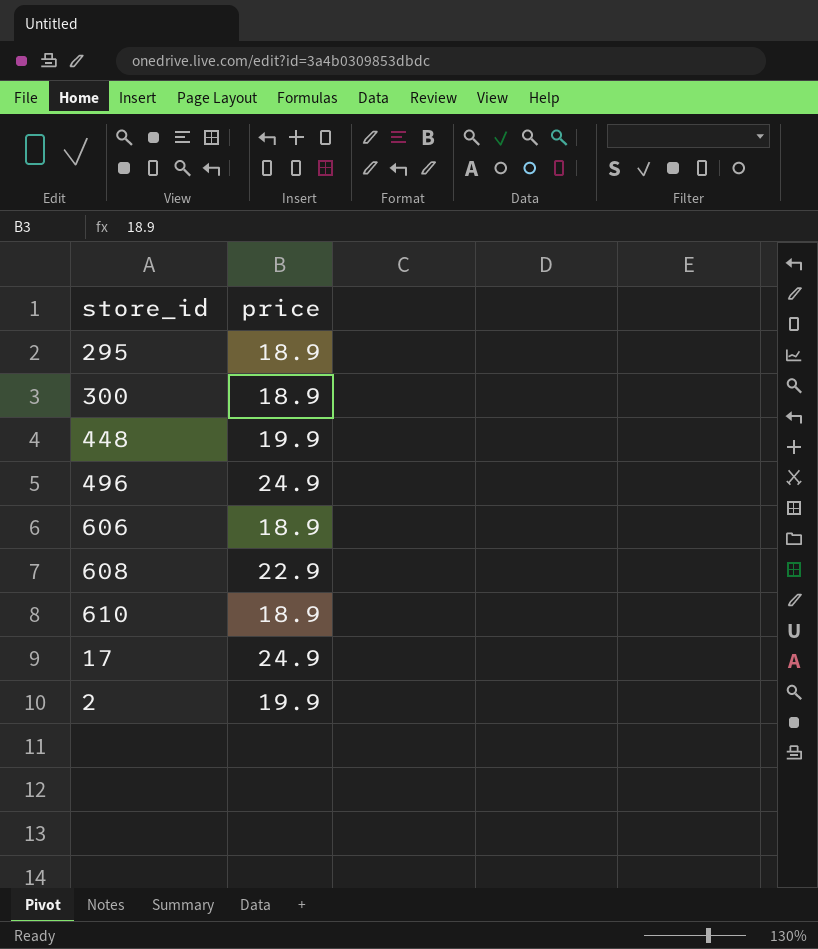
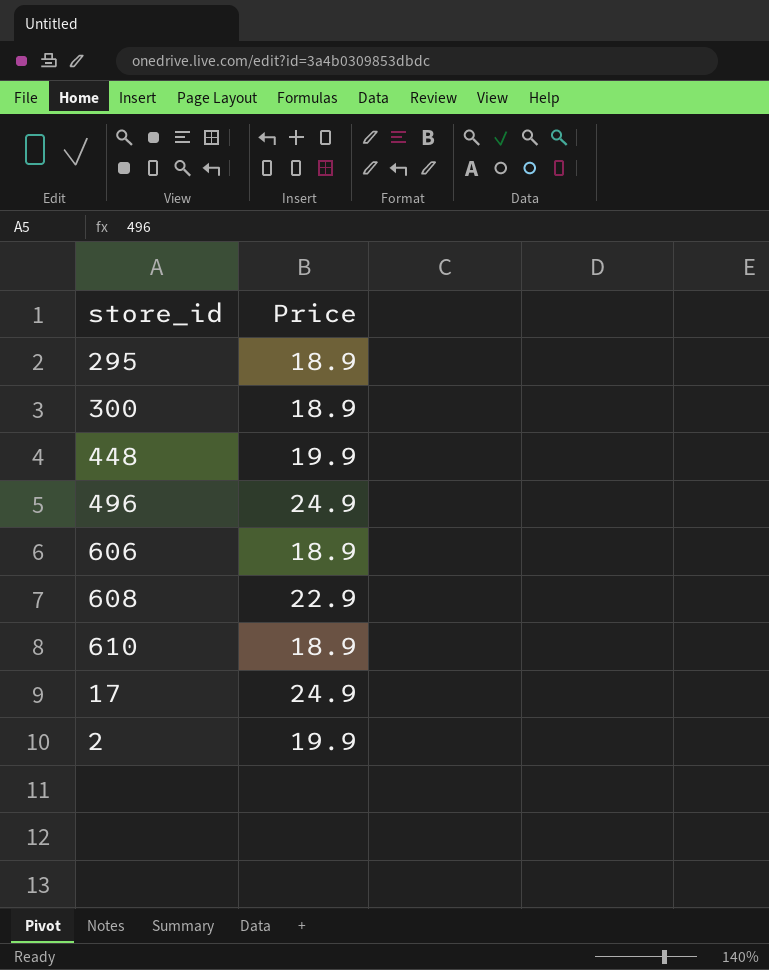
column name: price -> Price

